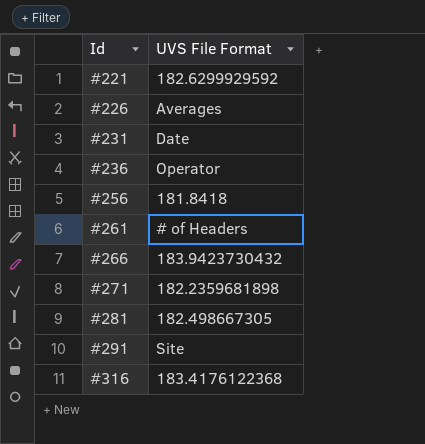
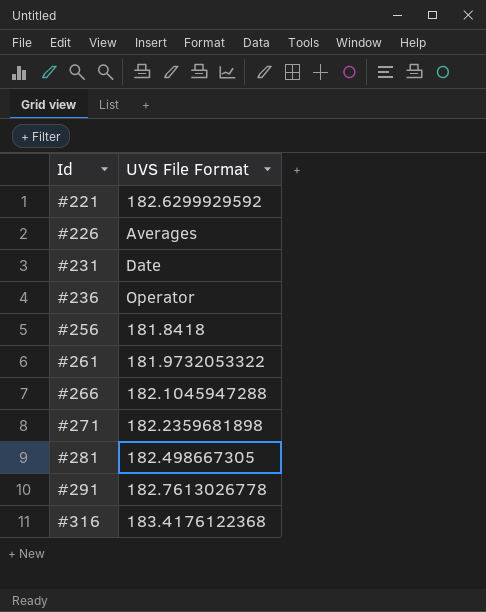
#261 | UVS File Format: # of Headers -> 181.9732053322
#266 | UVS File Format: 183.9423730432 -> 182.1045947288
#291 | UVS File Format: Site -> 182.7613026778

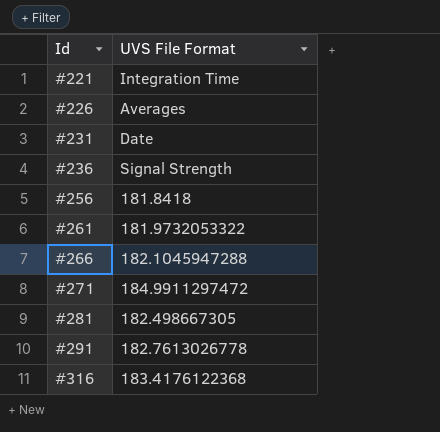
#221 | UVS File Format: 182.6299929592 -> Integration Time
#236 | UVS File Format: Operator -> Signal Strength
#271 | UVS File Format: 182.2359681898 -> 184.9911297472

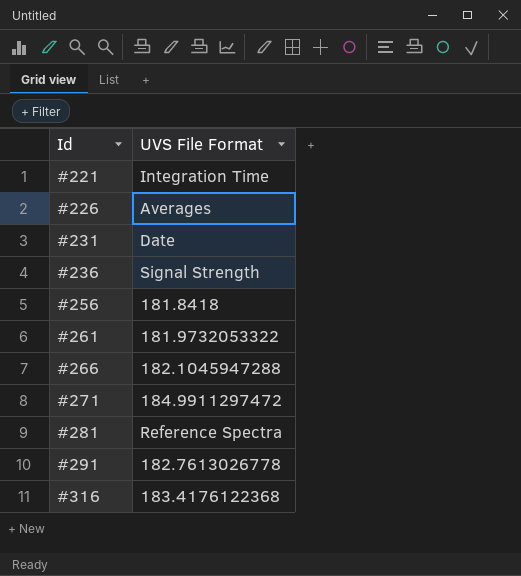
#281 | UVS File Format: 182.498667305 -> Reference Spectra

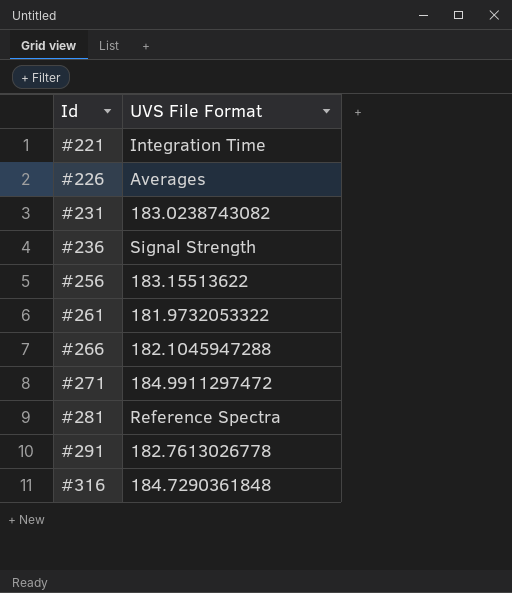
#231 | UVS File Format: Date -> 183.0238743082
#256 | UVS File Format: 181.8418 -> 183.15513622
#316 | UVS File Format: 183.4176122368 -> 184.7290361848

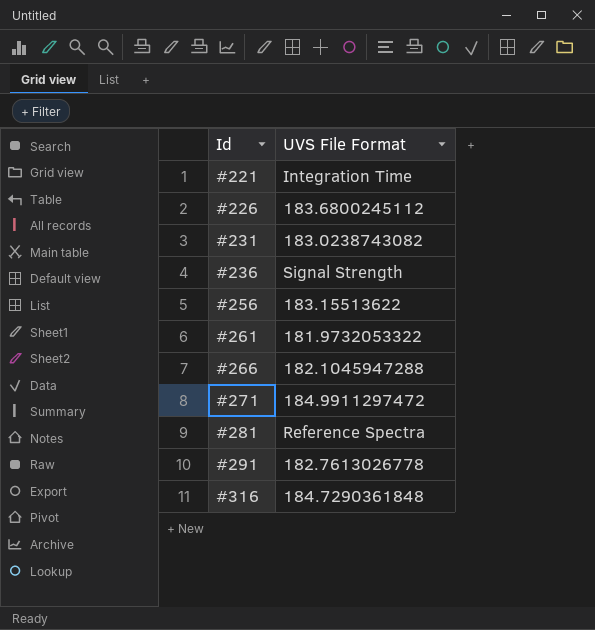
#226 | UVS File Format: Averages -> 183.6800245112

